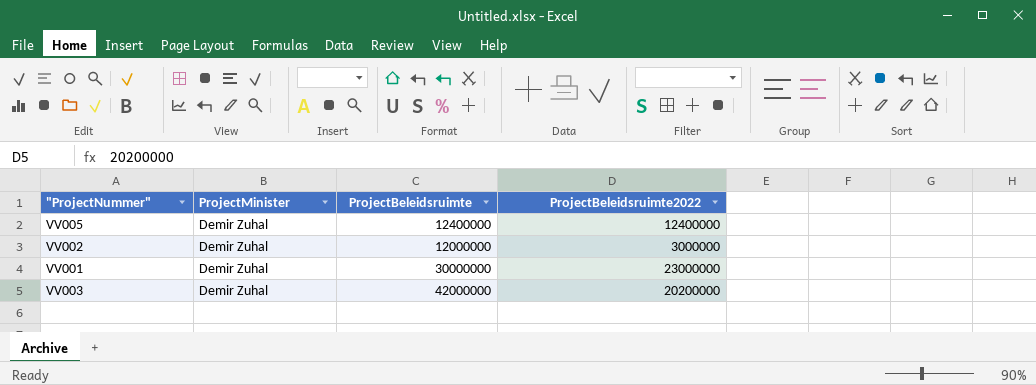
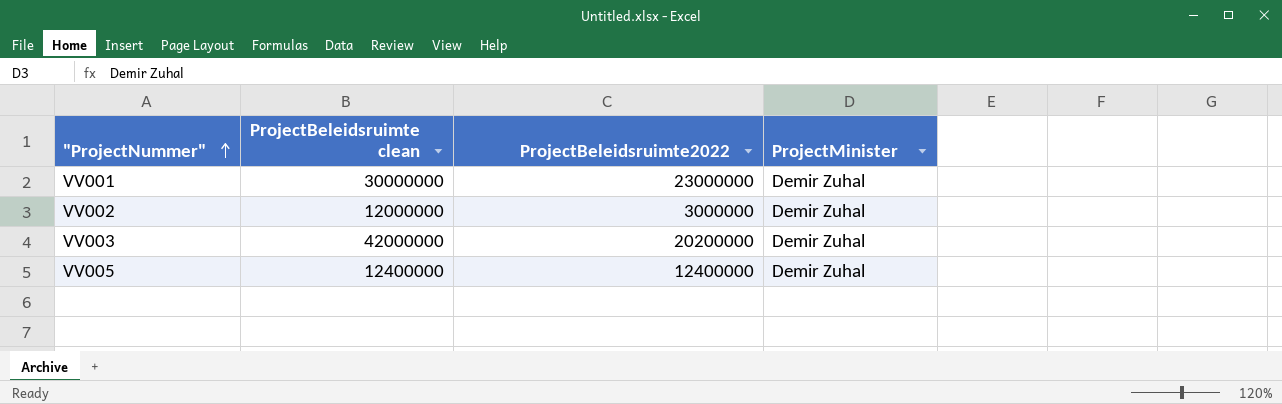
row order: none -> "ProjectNummer" ascending
column name: ProjectBeleidsruimte -> ProjectBeleidsruimte clean
column ProjectMinister | position: 2 -> 4

